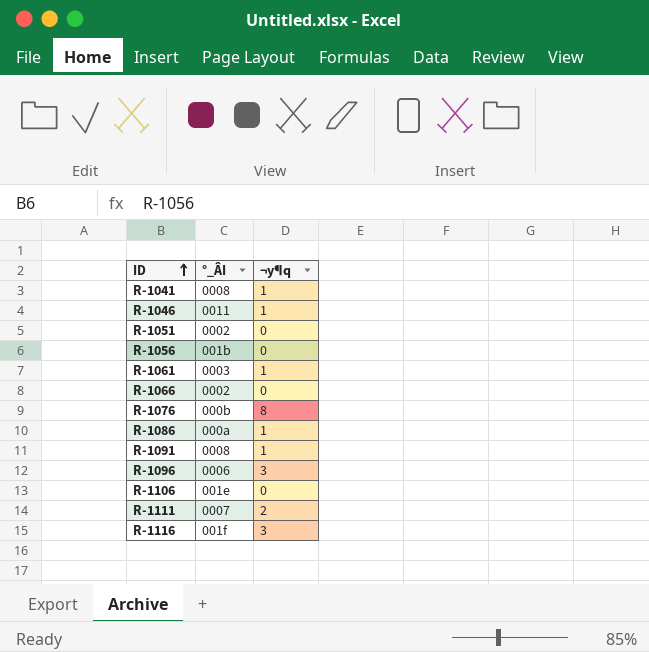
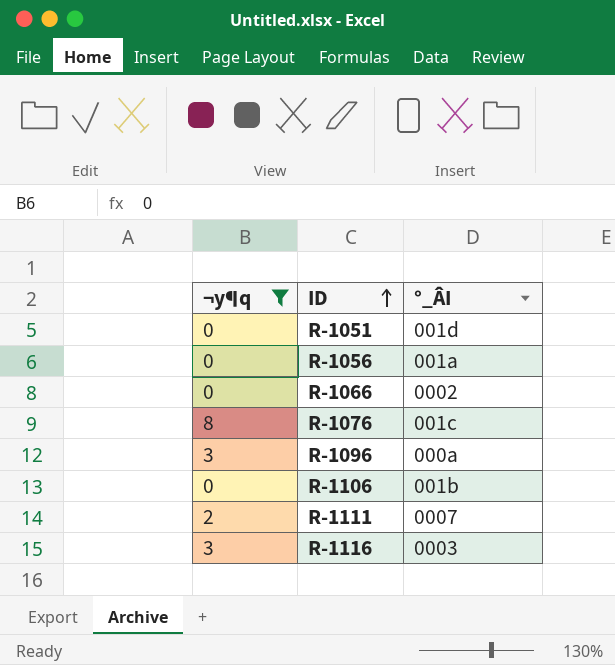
filter: none -> ¬y¶q != 1
column ¬y¶q | position: 3 -> 1
R-1051 | °_ÂI: 0002 -> 001d
R-1056 | °_ÂI: 001b -> 001a
R-1076 | °_ÂI: 000b -> 001c
R-1096 | °_ÂI: 0006 -> 000a
R-1106 | °_ÂI: 001e -> 001b
R-1116 | °_ÂI: 001f -> 0003

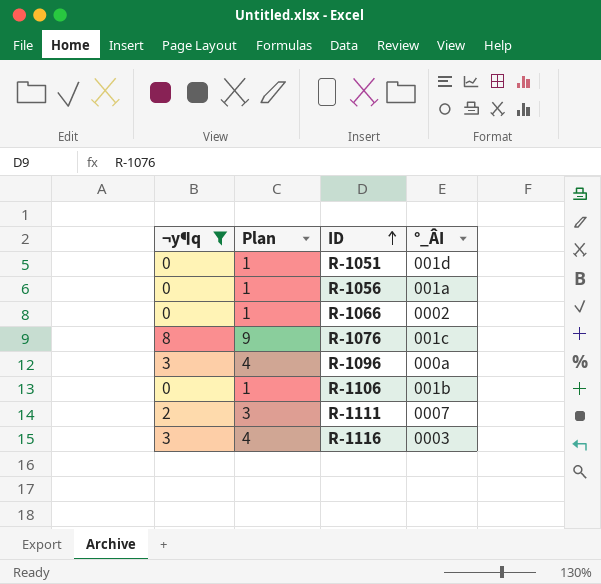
column Plan | formula: none -> [¬y¶q] + 1

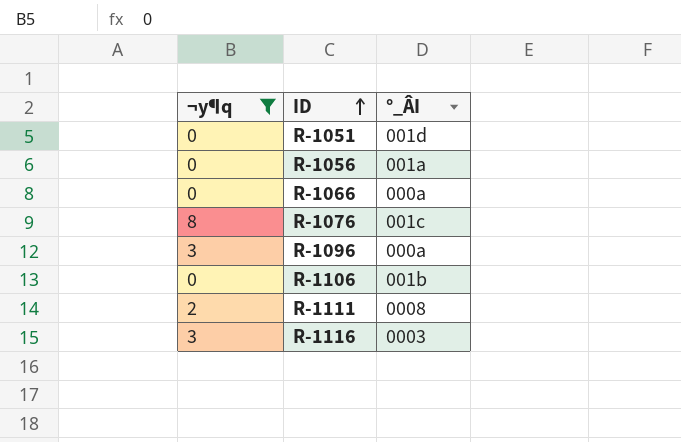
column Plan | formula: [¬y¶q] + 1 -> none
R-1066 | °_ÂI: 0002 -> 000a
R-1111 | °_ÂI: 0007 -> 0008

